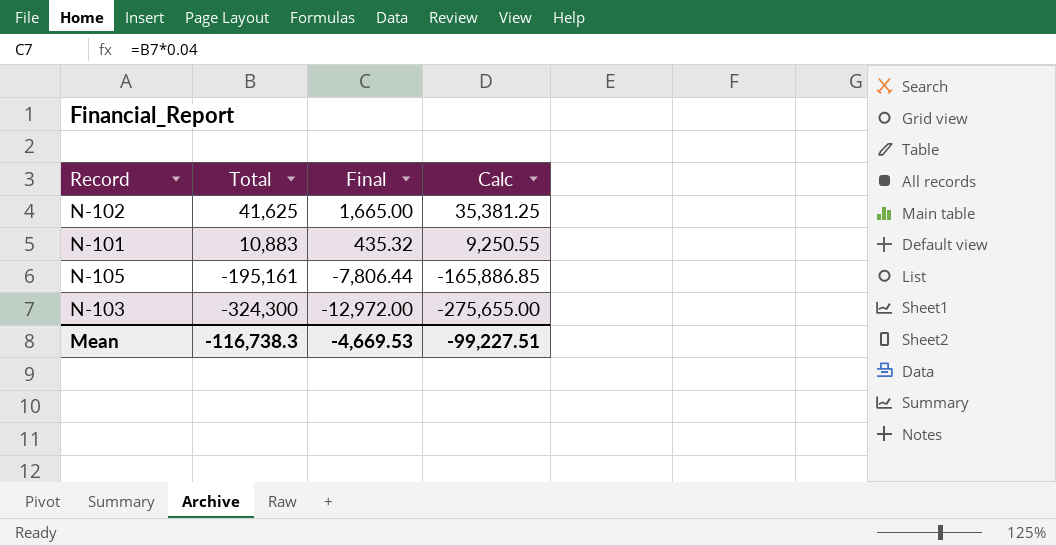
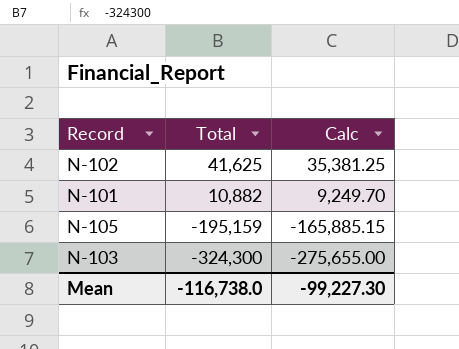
column Final | formula: [Total] * 0.04 -> none
N-101 | Total: 10,883 -> 10,882
N-101 | Calc: 9,250.55 -> 9,249.70
N-105 | Total: -195,161 -> -195,159
N-105 | Calc: -165,886.85 -> -165,885.15
Mean | Total: -116,738.3 -> -116,738.0
Mean | Calc: -99,227.51 -> -99,227.30

